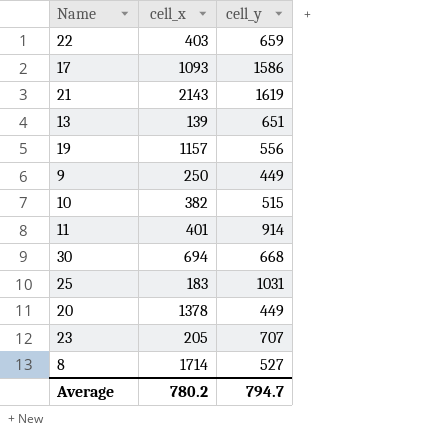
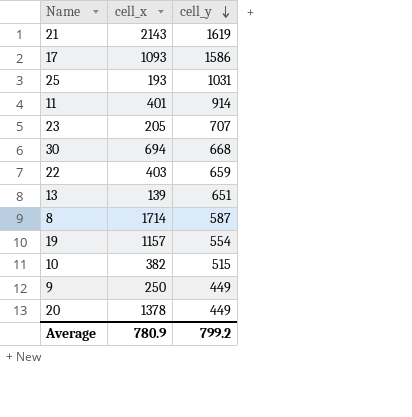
row order: none -> cell_y descending
25 | cell_x: 183 -> 193
8 | cell_y: 527 -> 587
19 | cell_y: 556 -> 554
Average | cell_x: 780.2 -> 780.9
Average | cell_y: 794.7 -> 799.2

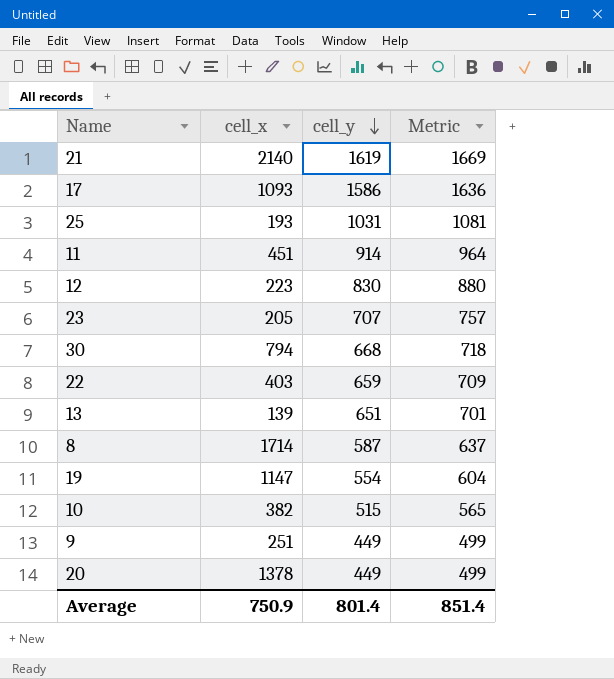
column Metric | formula: none -> [cell_y] + 50
21 | cell_x: 2143 -> 2140
11 | cell_x: 401 -> 451
row 12: none -> 223 | 830 | 880
30 | cell_x: 694 -> 794
19 | cell_x: 1157 -> 1147
9 | cell_x: 250 -> 251
Average | cell_x: 780.9 -> 750.9
Average | cell_y: 799.2 -> 801.4

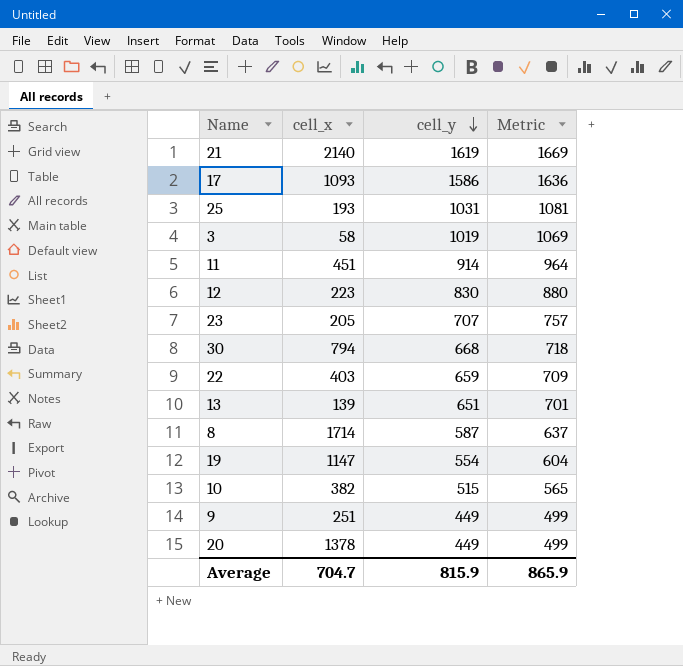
row 3: none -> 58 | 1019 | 1069
Average | cell_x: 750.9 -> 704.7
Average | cell_y: 801.4 -> 815.9
Average | Metric: 851.4 -> 865.9

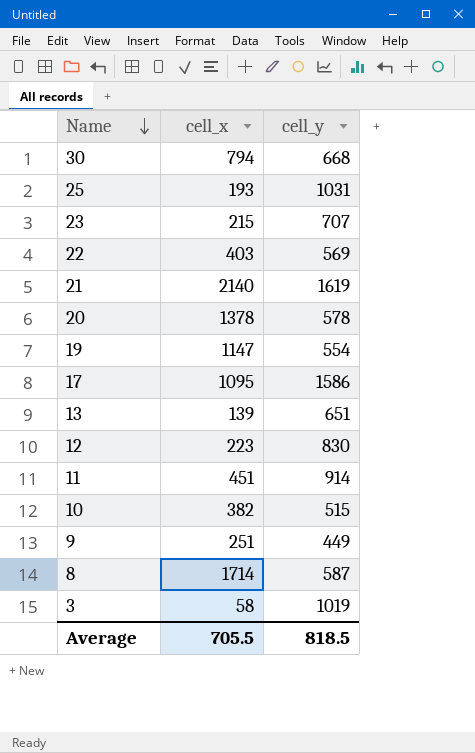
row order: cell_y descending -> Name descending
column Metric | formula: [cell_y] + 50 -> none
23 | cell_x: 205 -> 215
22 | cell_y: 659 -> 569
20 | cell_y: 449 -> 578
17 | cell_x: 1093 -> 1095
Average | cell_x: 704.7 -> 705.5
Average | cell_y: 815.9 -> 818.5

